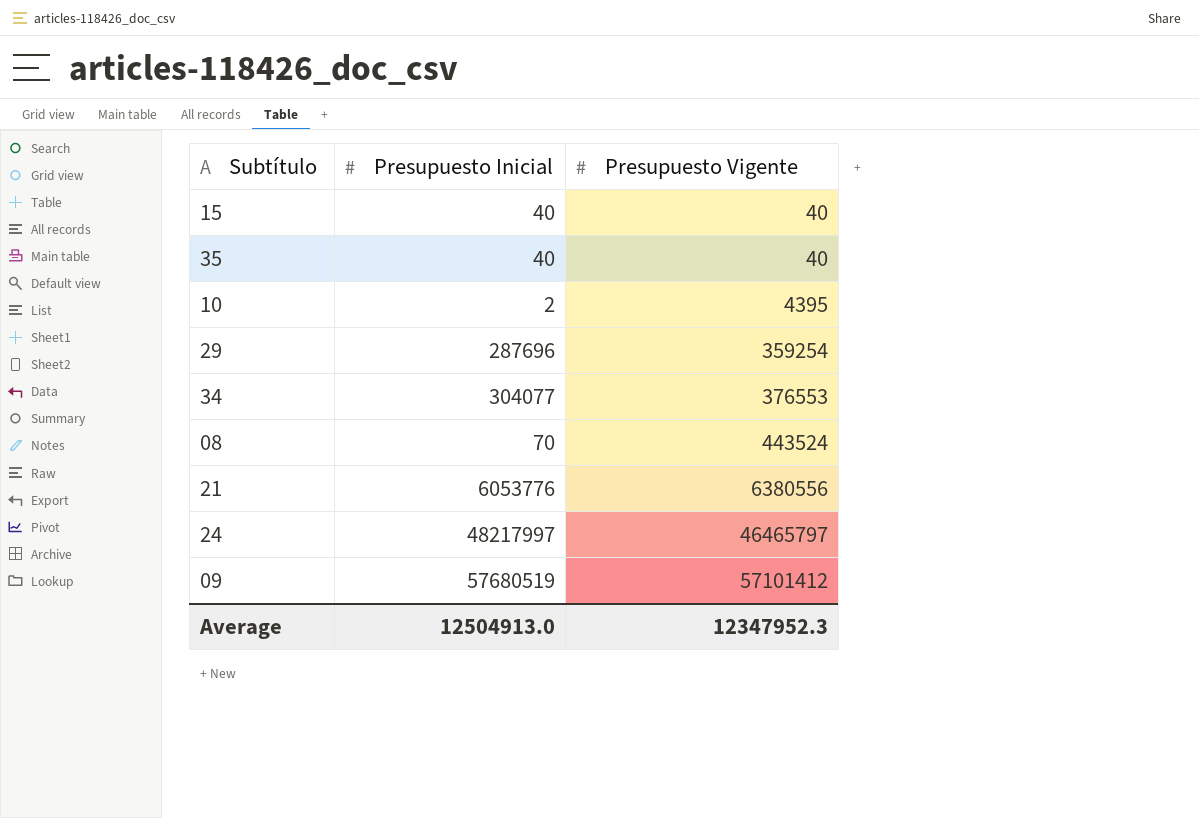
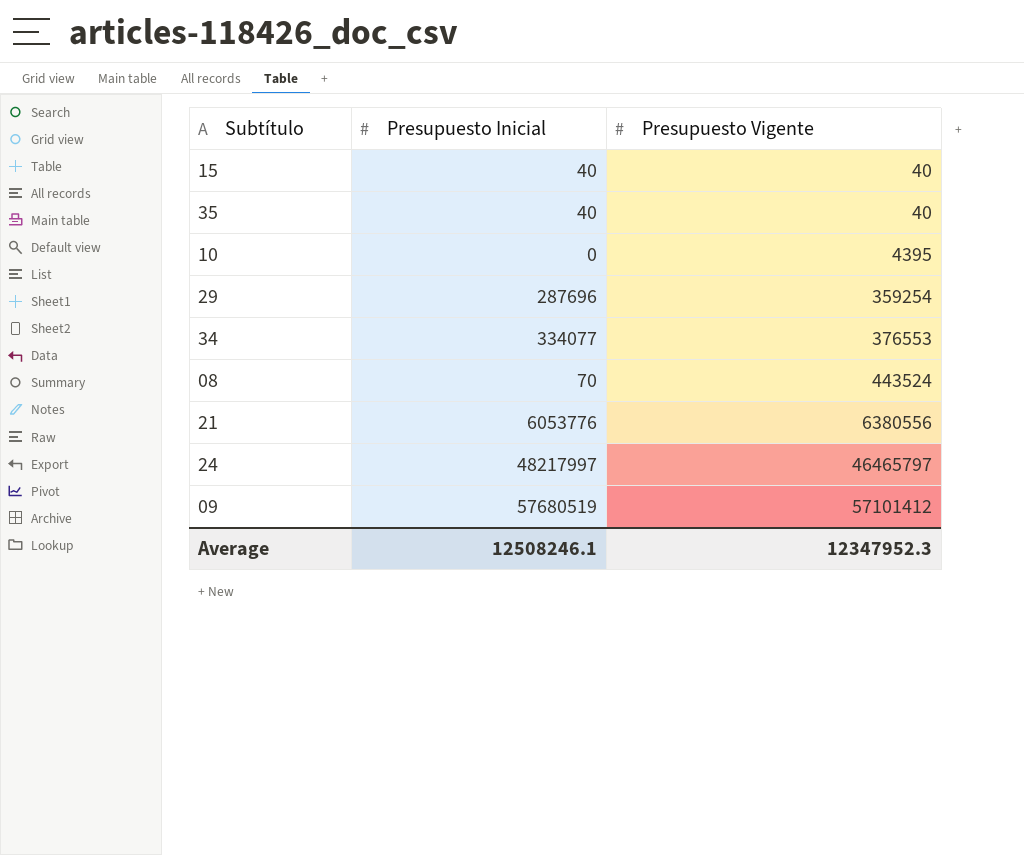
10 | Presupuesto Inicial: 2 -> 0
34 | Presupuesto Inicial: 304077 -> 334077
Average | Presupuesto Inicial: 12504913.0 -> 12508246.1

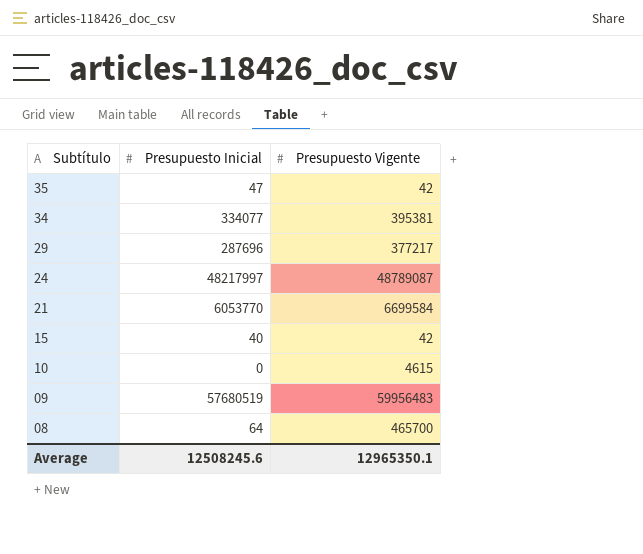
row order: Presupuesto Vigente ascending -> Subtítulo descending
35 | Presupuesto Inicial: 40 -> 47
35 | Presupuesto Vigente: 40 -> 42
34 | Presupuesto Vigente: 376553 -> 395381
29 | Presupuesto Vigente: 359254 -> 377217
24 | Presupuesto Vigente: 46465797 -> 48789087
21 | Presupuesto Inicial: 6053776 -> 6053770
21 | Presupuesto Vigente: 6380556 -> 6699584
15 | Presupuesto Vigente: 40 -> 42
10 | Presupuesto Vigente: 4395 -> 4615
09 | Presupuesto Vigente: 57101412 -> 59956483
08 | Presupuesto Inicial: 70 -> 64
08 | Presupuesto Vigente: 443524 -> 465700
Average | Presupuesto Inicial: 12508246.1 -> 12508245.6
Average | Presupuesto Vigente: 12347952.3 -> 12965350.1

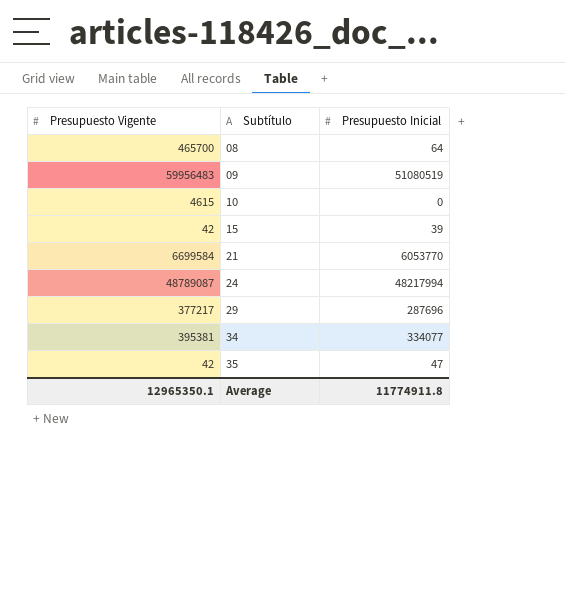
row order: Subtítulo descending -> Subtítulo ascending
column Presupuesto Vigente | position: 3 -> 1
09 | Presupuesto Inicial: 57680519 -> 51080519
15 | Presupuesto Inicial: 40 -> 39
24 | Presupuesto Inicial: 48217997 -> 48217994
Average | Presupuesto Inicial: 12508245.6 -> 11774911.8

